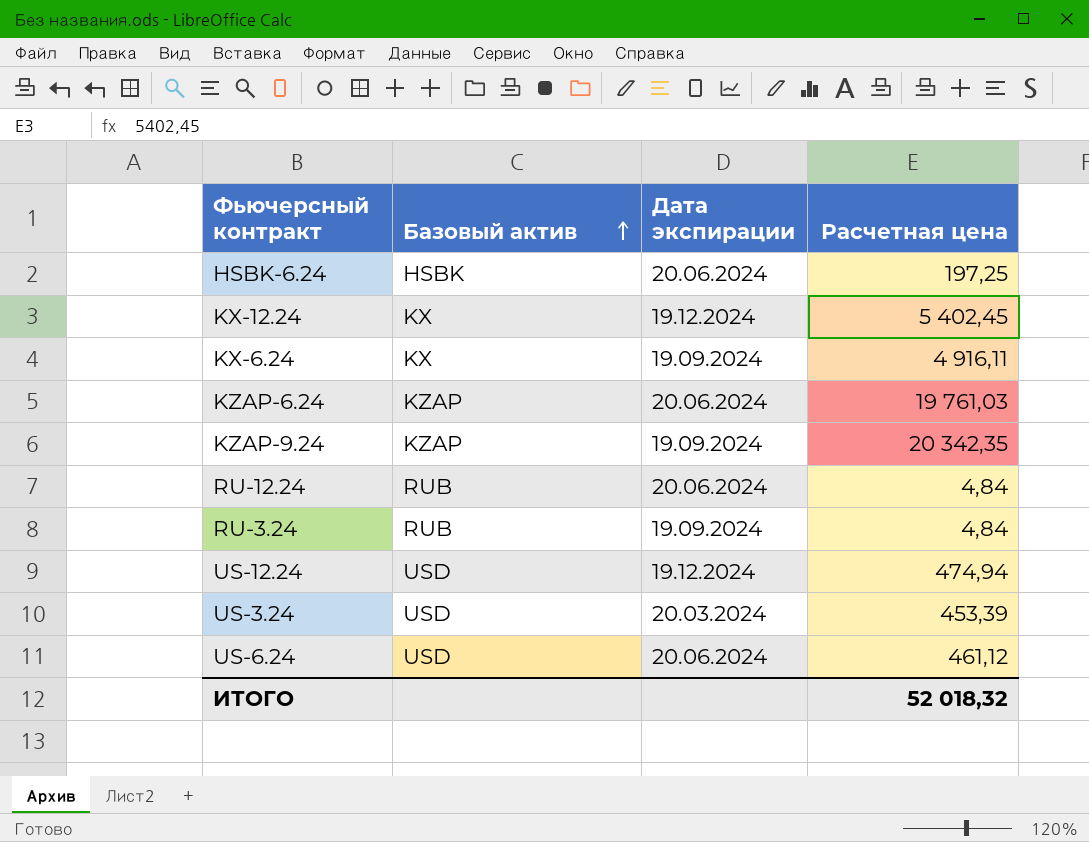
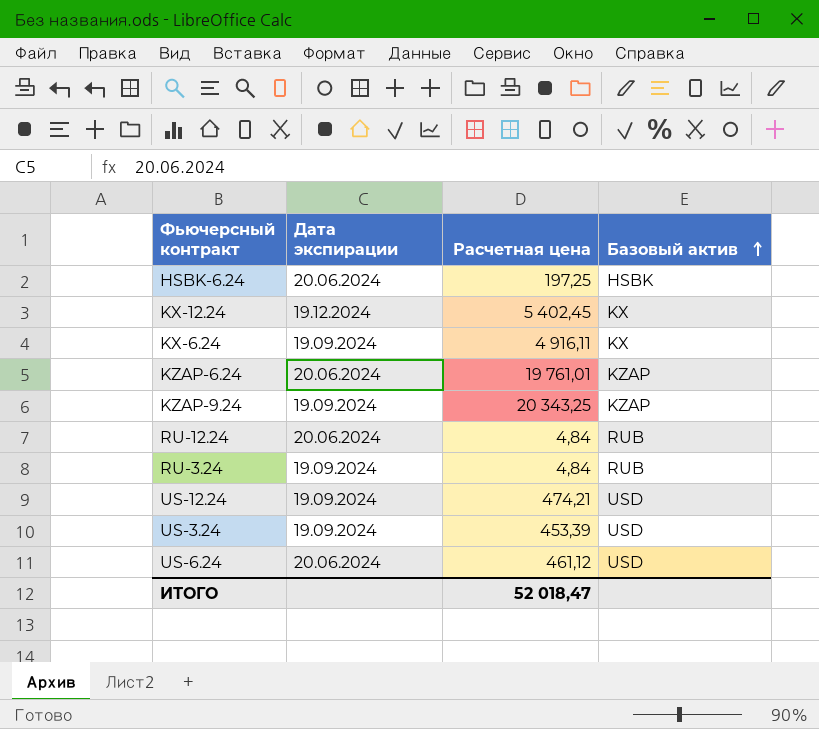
column Базовый актив | position: 2 -> 4
KZAP-6.24 | Расчетная цена: 19 761,03 -> 19 761,01
KZAP-9.24 | Расчетная цена: 20 342,35 -> 20 343,25
US-12.24 | Дата экспирации: 19.12.2024 -> 19.09.2024
US-12.24 | Расчетная цена: 474,94 -> 474,21
US-3.24 | Дата экспирации: 20.03.2024 -> 19.09.2024
ИТОГО | Расчетная цена: 52 018,32 -> 52 018,47

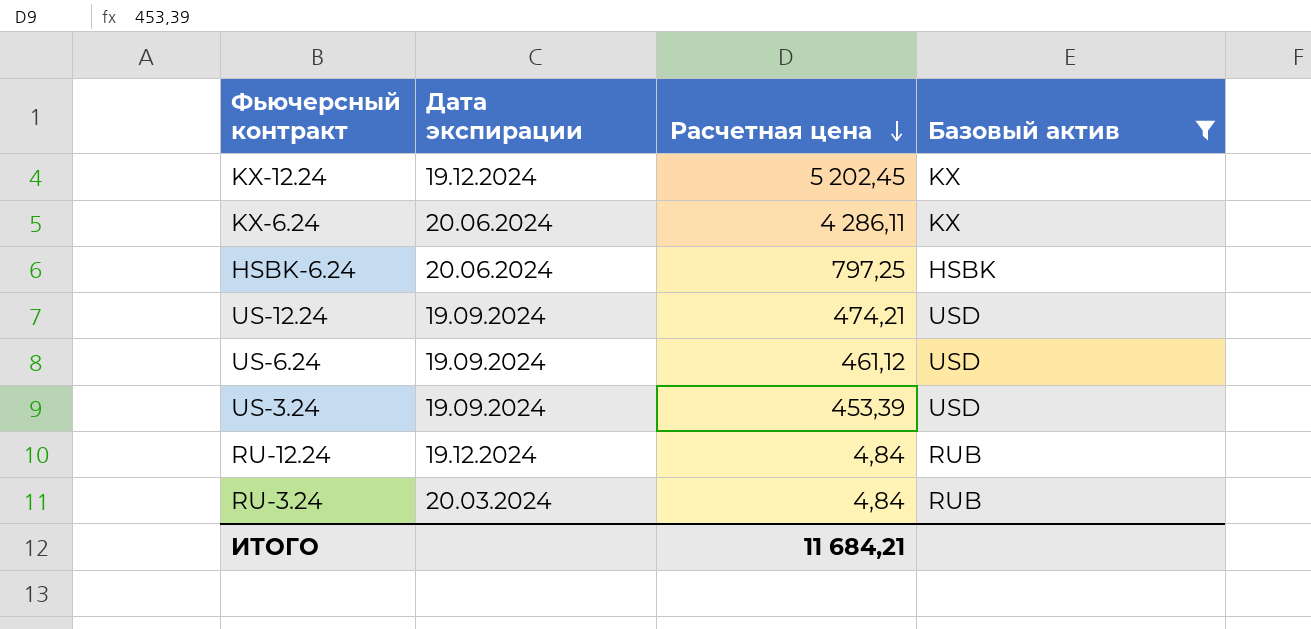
filter: none -> Базовый актив != KZAP
row order: Базовый актив ascending -> Расчетная цена descending
KX-12.24 | Расчетная цена: 5 402,45 -> 5 202,45
KX-6.24 | Дата экспирации: 19.09.2024 -> 20.06.2024
KX-6.24 | Расчетная цена: 4 916,11 -> 4 286,11
HSBK-6.24 | Расчетная цена: 197,25 -> 797,25
US-6.24 | Дата экспирации: 20.06.2024 -> 19.09.2024
RU-12.24 | Дата экспирации: 20.06.2024 -> 19.12.2024
RU-3.24 | Дата экспирации: 19.09.2024 -> 20.03.2024
ИТОГО | Расчетная цена: 52 018,47 -> 11 684,21

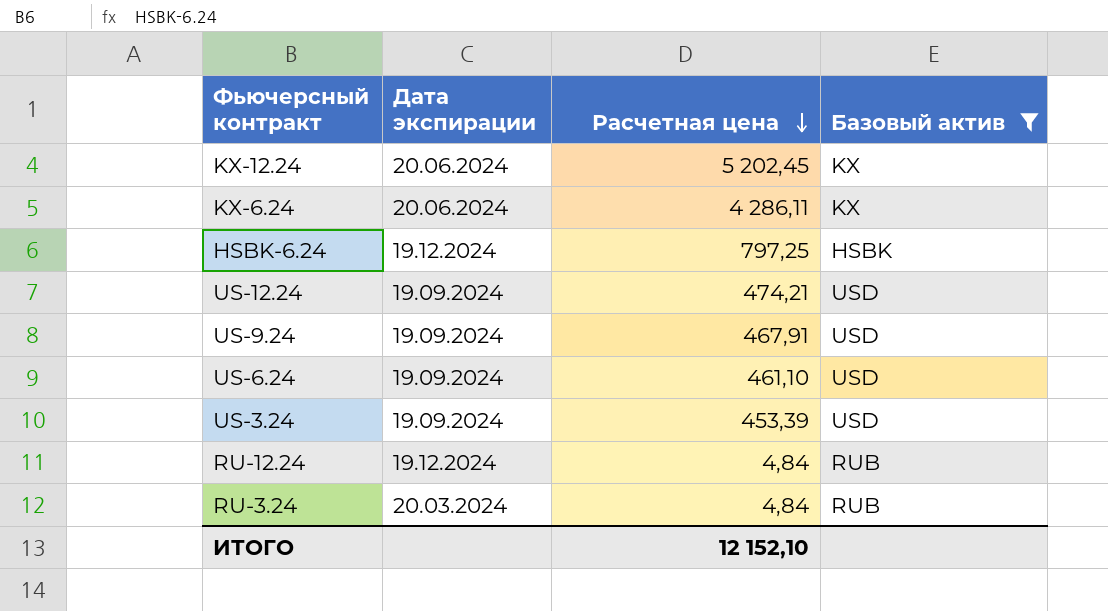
KX-12.24 | Дата экспирации: 19.12.2024 -> 20.06.2024
HSBK-6.24 | Дата экспирации: 20.06.2024 -> 19.12.2024
row US-9.24: none -> 19.09.2024 | 467,91 | USD
US-6.24 | Расчетная цена: 461,12 -> 461,10
ИТОГО | Расчетная цена: 11 684,21 -> 12 152,10

